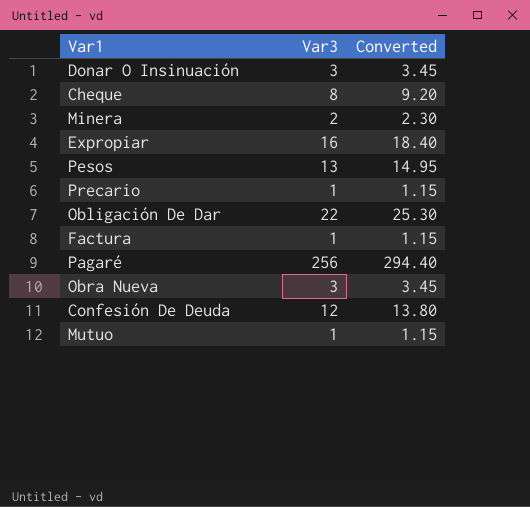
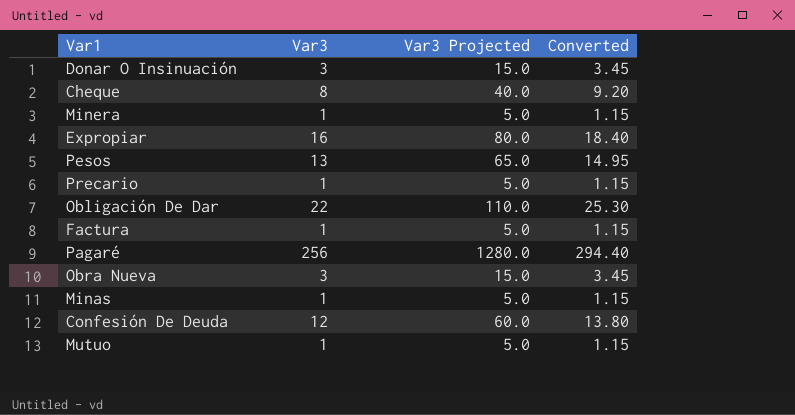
column Var3 Projected | formula: none -> [Var3] * 5
Minera | Var3: 2 -> 1
Minera | Converted: 2.30 -> 1.15
row Minas: none -> 1 | 5.0 | 1.15

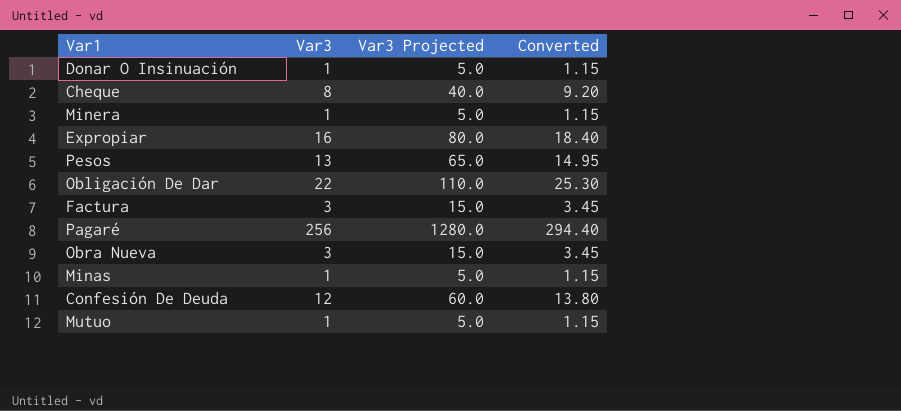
row Precario: 1 | 5.0 | 1.15 -> none
Donar O Insinuación | Var3: 3 -> 1
Donar O Insinuación | Var3 Projected: 15.0 -> 5.0
Donar O Insinuación | Converted: 3.45 -> 1.15
Factura | Var3: 1 -> 3
Factura | Var3 Projected: 5.0 -> 15.0
Factura | Converted: 1.15 -> 3.45

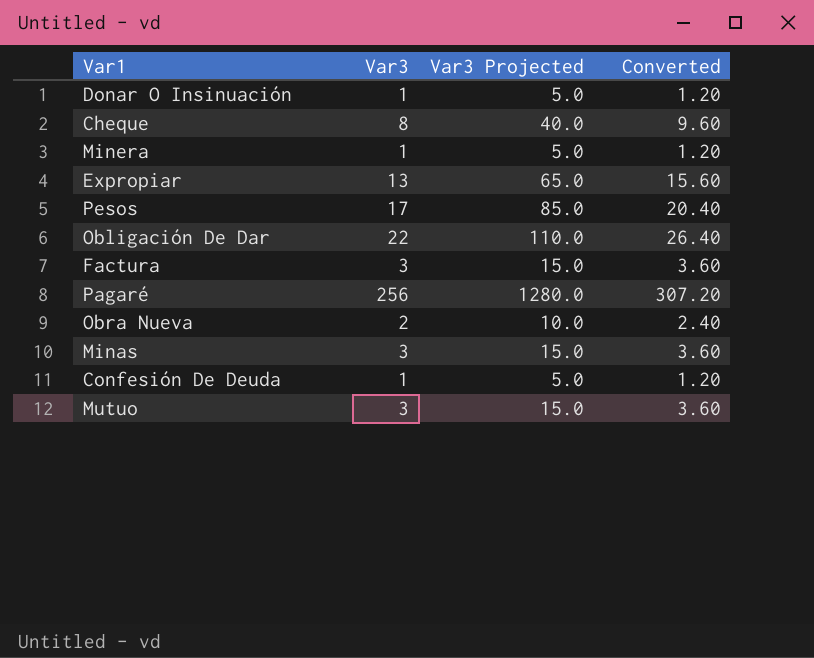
column Converted | formula: [Var3] * 1.15 -> [Var3] * 1.2
Expropiar | Var3: 16 -> 13
Expropiar | Var3 Projected: 80.0 -> 65.0
Pesos | Var3: 13 -> 17
Pesos | Var3 Projected: 65.0 -> 85.0
Obra Nueva | Var3: 3 -> 2
Obra Nueva | Var3 Projected: 15.0 -> 10.0
Minas | Var3: 1 -> 3
Minas | Var3 Projected: 5.0 -> 15.0
Confesión De Deuda | Var3: 12 -> 1
Confesión De Deuda | Var3 Projected: 60.0 -> 5.0
Mutuo | Var3: 1 -> 3
Mutuo | Var3 Projected: 5.0 -> 15.0

